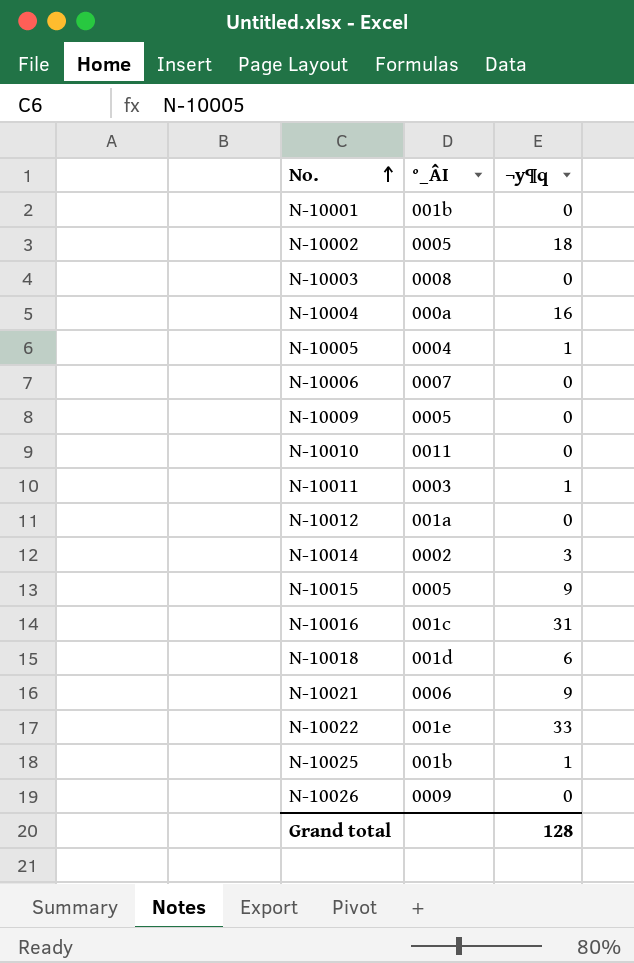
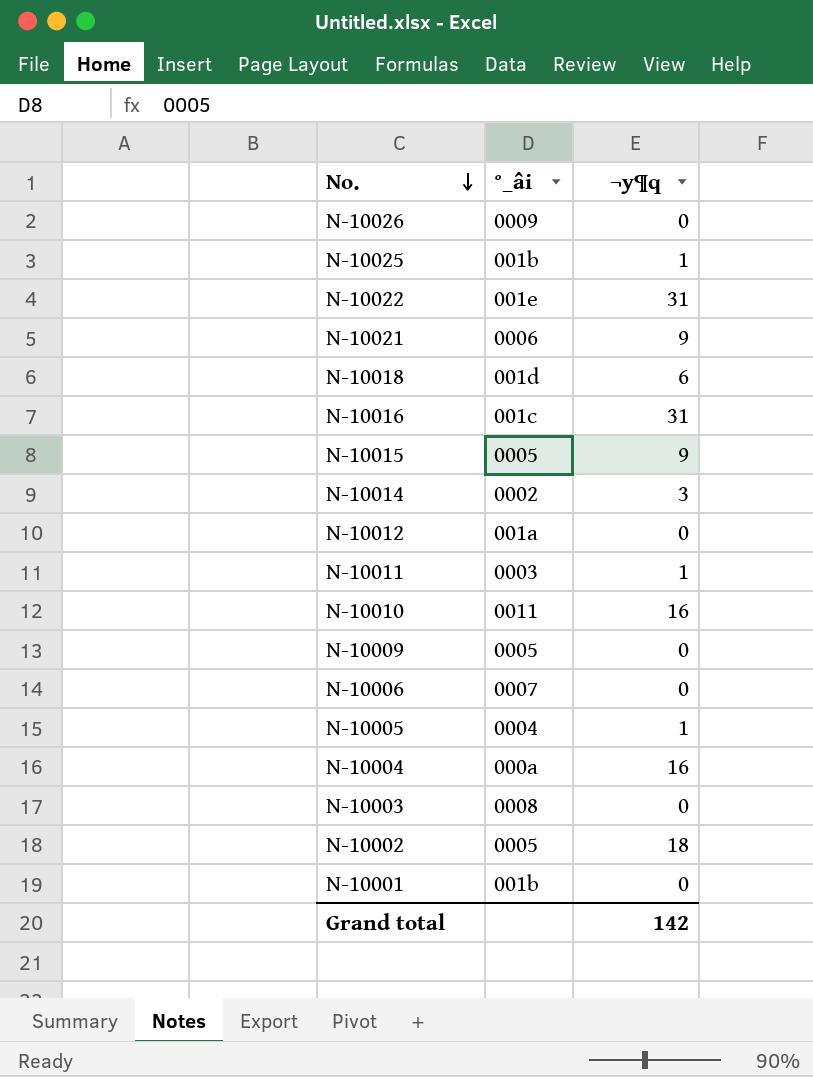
row order: No. ascending -> No. descending
column name: °_ÂI -> °_âi
N-10022 | ¬y¶q: 33 -> 31
N-10010 | ¬y¶q: 0 -> 16
Grand total | ¬y¶q: 128 -> 142

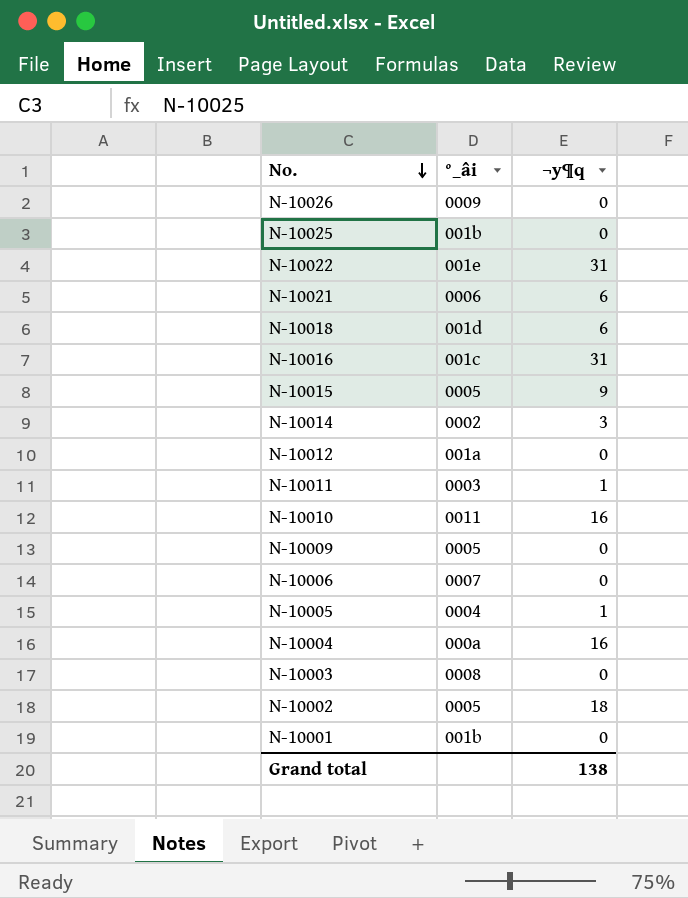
N-10025 | ¬y¶q: 1 -> 0
N-10021 | ¬y¶q: 9 -> 6
Grand total | ¬y¶q: 142 -> 138

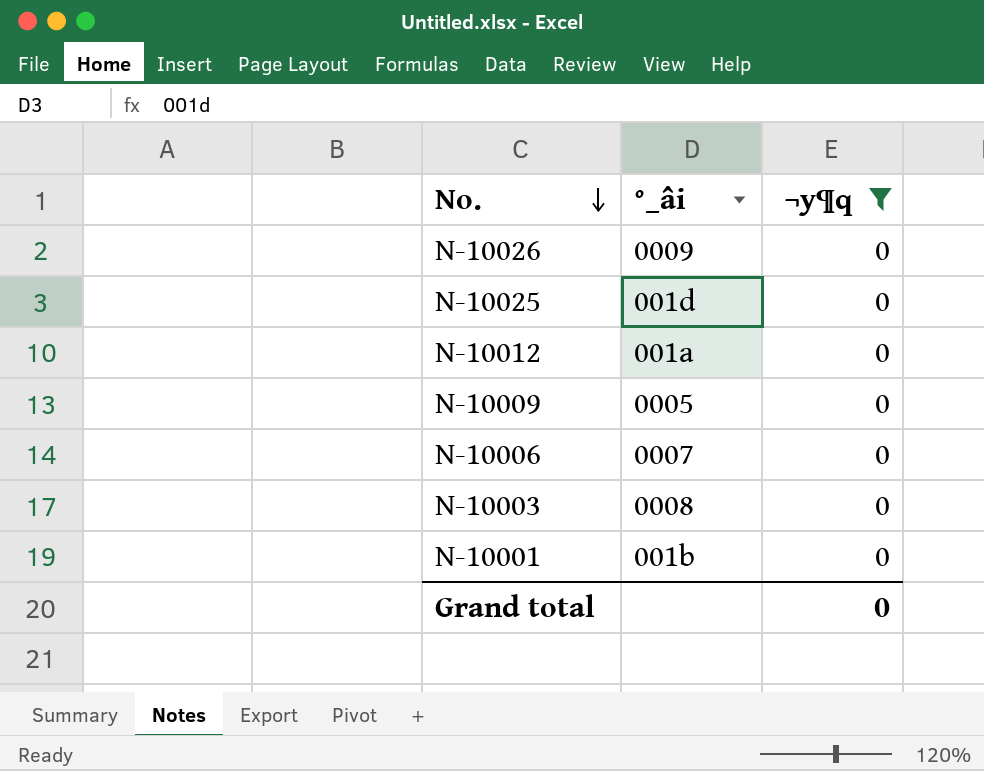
filter: none -> ¬y¶q = 0
N-10025 | °_âi: 001b -> 001d
Grand total | ¬y¶q: 138 -> 0

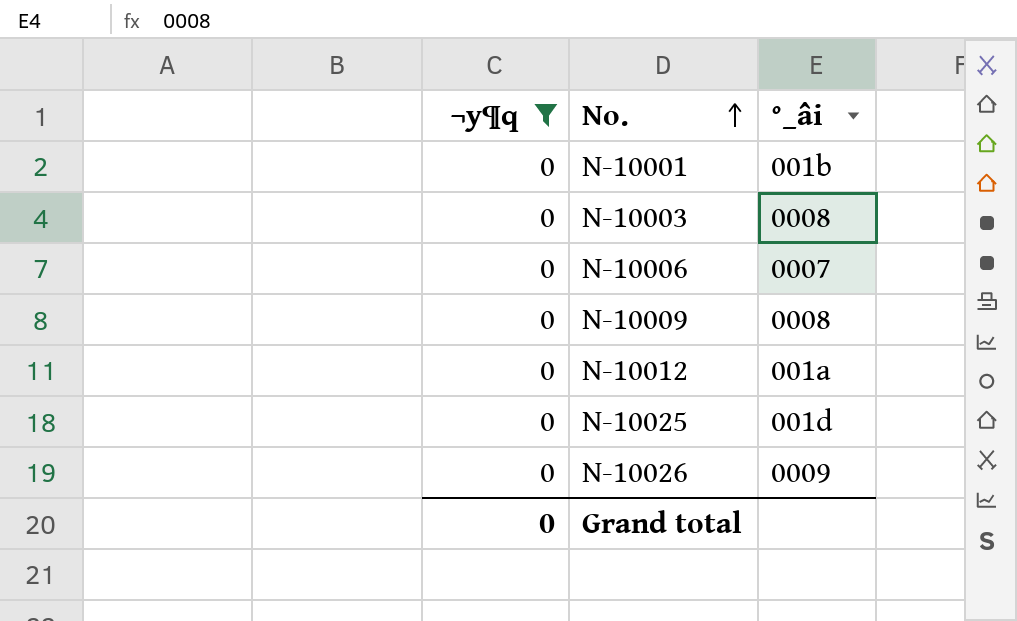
row order: No. descending -> No. ascending
column ¬y¶q | position: 3 -> 1
N-10009 | °_âi: 0005 -> 0008

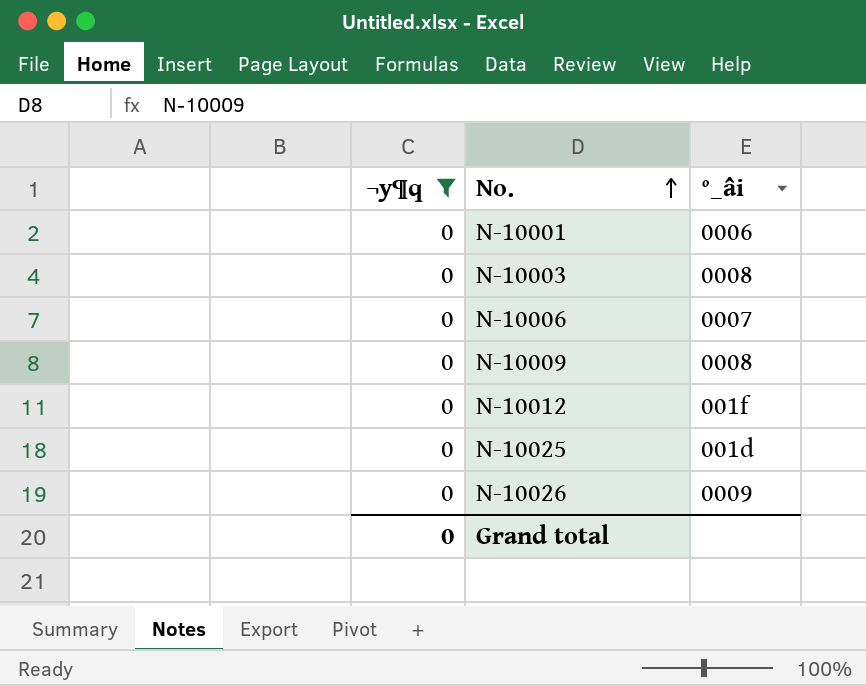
N-10001 | °_âi: 001b -> 0006
N-10012 | °_âi: 001a -> 001f

